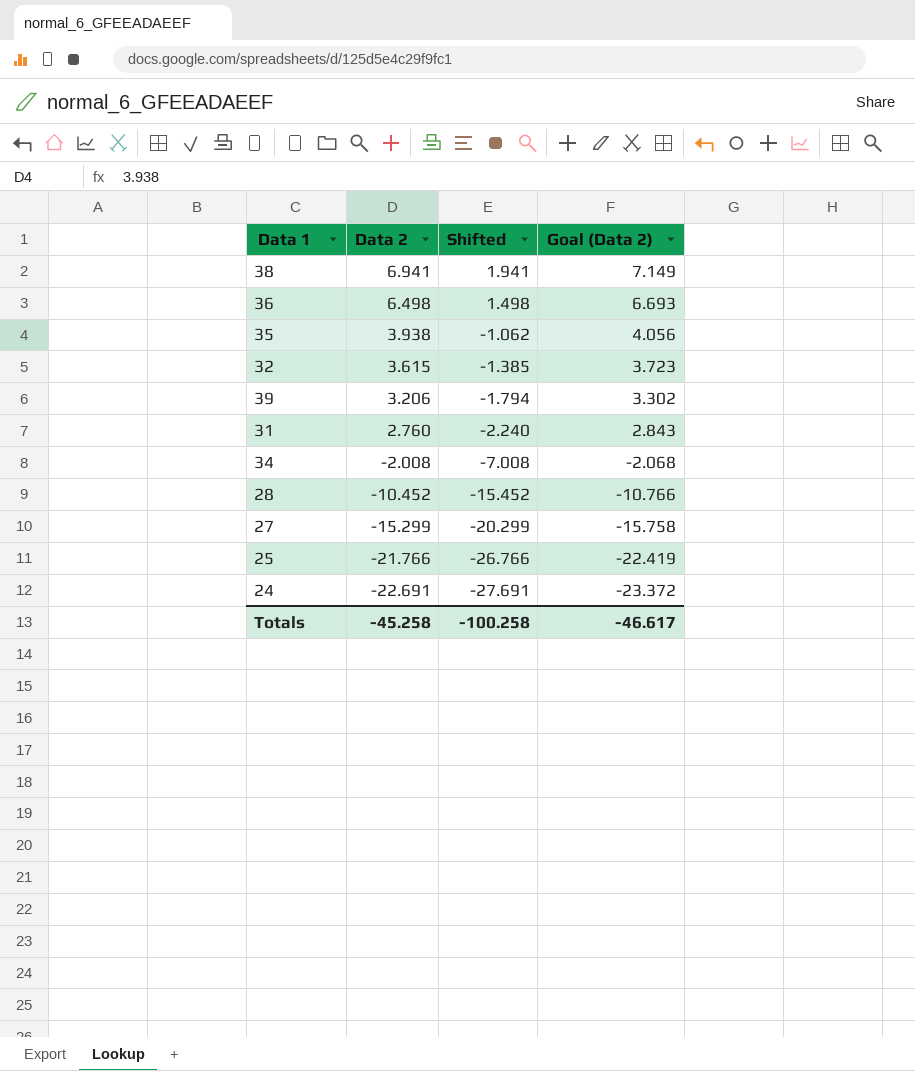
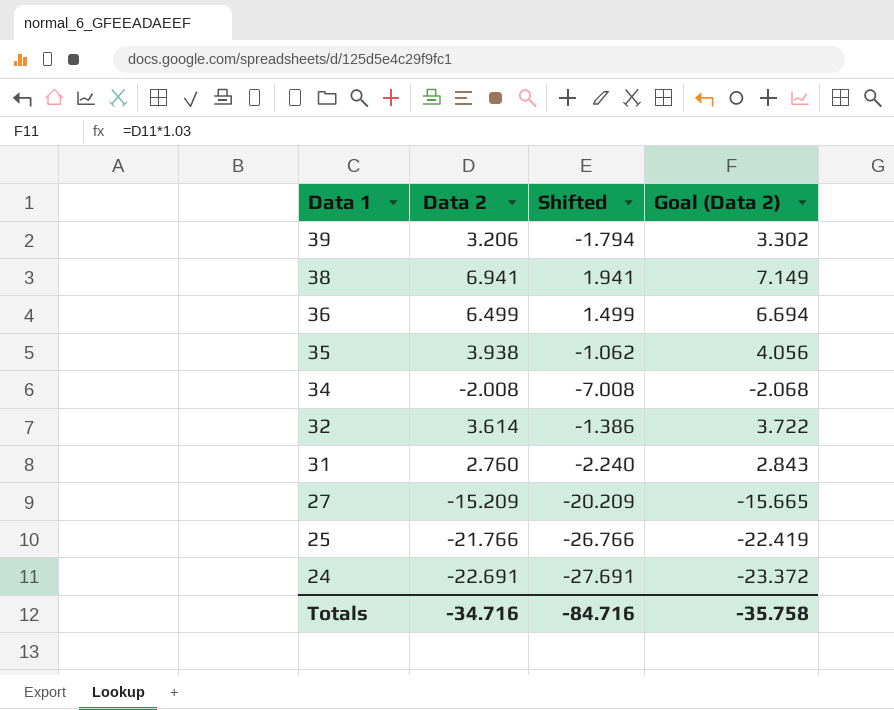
row order: Data 2 descending -> Data 1 descending
row 28: -10.452 | -15.452 | -10.766 -> none
36 | Data 2: 6.498 -> 6.499
36 | Shifted: 1.498 -> 1.499
36 | Goal (Data 2): 6.693 -> 6.694
32 | Data 2: 3.615 -> 3.614
32 | Shifted: -1.385 -> -1.386
32 | Goal (Data 2): 3.723 -> 3.722
27 | Data 2: -15.299 -> -15.209
27 | Shifted: -20.299 -> -20.209
27 | Goal (Data 2): -15.758 -> -15.665
Totals | Data 2: -45.258 -> -34.716
Totals | Shifted: -100.258 -> -84.716
Totals | Goal (Data 2): -46.617 -> -35.758

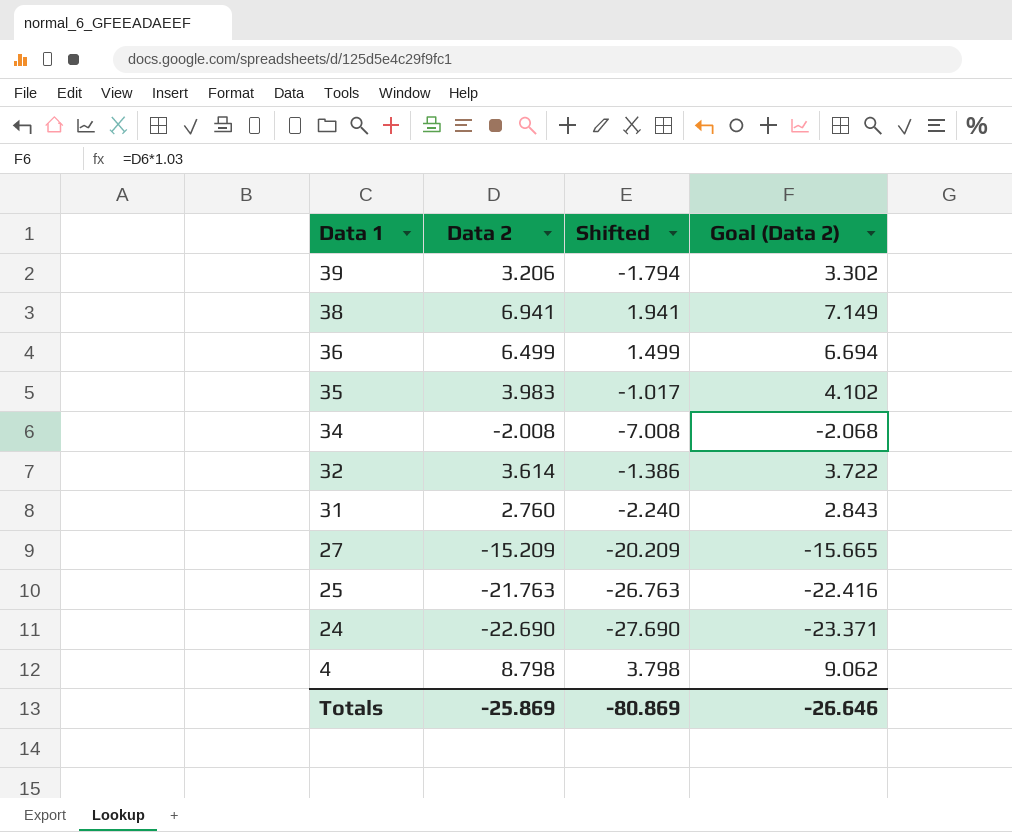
35 | Data 2: 3.938 -> 3.983
35 | Shifted: -1.062 -> -1.017
35 | Goal (Data 2): 4.056 -> 4.102
25 | Data 2: -21.766 -> -21.763
25 | Shifted: -26.766 -> -26.763
25 | Goal (Data 2): -22.419 -> -22.416
24 | Data 2: -22.691 -> -22.690
24 | Shifted: -27.691 -> -27.690
24 | Goal (Data 2): -23.372 -> -23.371
row 4: none -> 8.798 | 3.798 | 9.062
Totals | Data 2: -34.716 -> -25.869
Totals | Shifted: -84.716 -> -80.869
Totals | Goal (Data 2): -35.758 -> -26.646

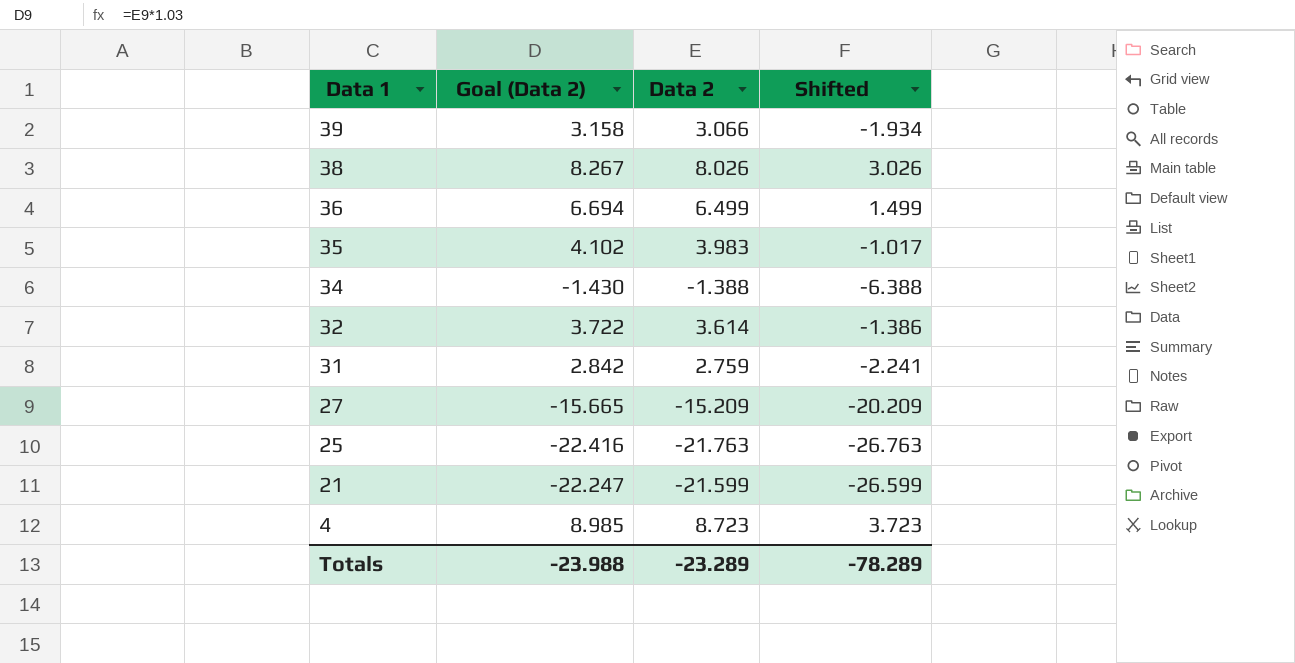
column Goal (Data 2) | position: 4 -> 2
row 24: -22.690 | -27.690 | -23.371 -> none
39 | Goal (Data 2): 3.302 -> 3.158
39 | Data 2: 3.206 -> 3.066
39 | Shifted: -1.794 -> -1.934
38 | Goal (Data 2): 7.149 -> 8.267
38 | Data 2: 6.941 -> 8.026
38 | Shifted: 1.941 -> 3.026
34 | Goal (Data 2): -2.068 -> -1.430
34 | Data 2: -2.008 -> -1.388
34 | Shifted: -7.008 -> -6.388
31 | Goal (Data 2): 2.843 -> 2.842
31 | Data 2: 2.760 -> 2.759
31 | Shifted: -2.240 -> -2.241
row 21: none -> -22.247 | -21.599 | -26.599
4 | Goal (Data 2): 9.062 -> 8.985
4 | Data 2: 8.798 -> 8.723
4 | Shifted: 3.798 -> 3.723
Totals | Goal (Data 2): -26.646 -> -23.988
Totals | Data 2: -25.869 -> -23.289
Totals | Shifted: -80.869 -> -78.289

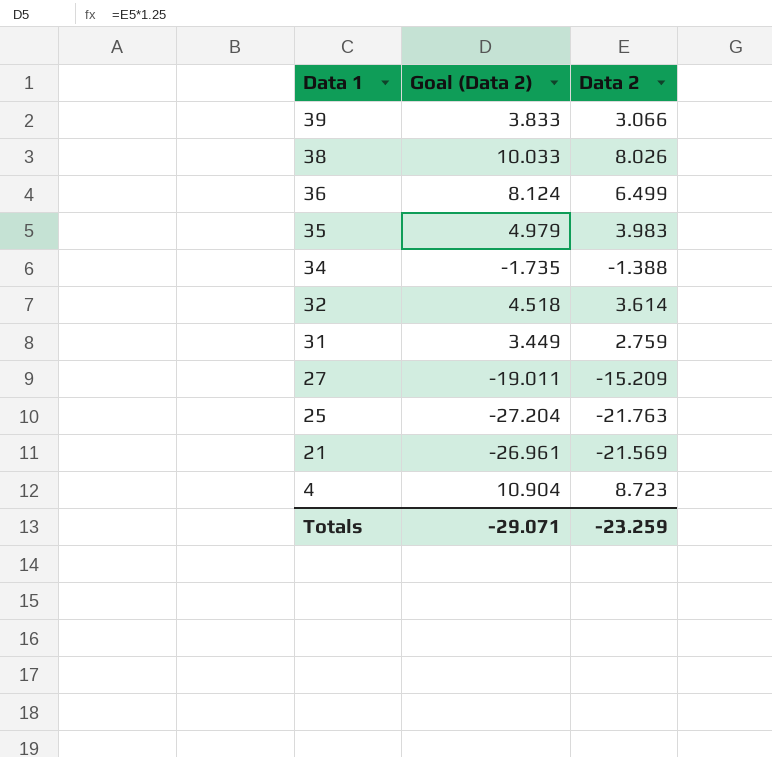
column Shifted | formula: [Data 2] - 5 -> none
column Goal (Data 2) | formula: [Data 2] * 1.03 -> [Data 2] * 1.25
21 | Data 2: -21.599 -> -21.569
Totals | Goal (Data 2): -23.988 -> -29.071
Totals | Data 2: -23.289 -> -23.259

